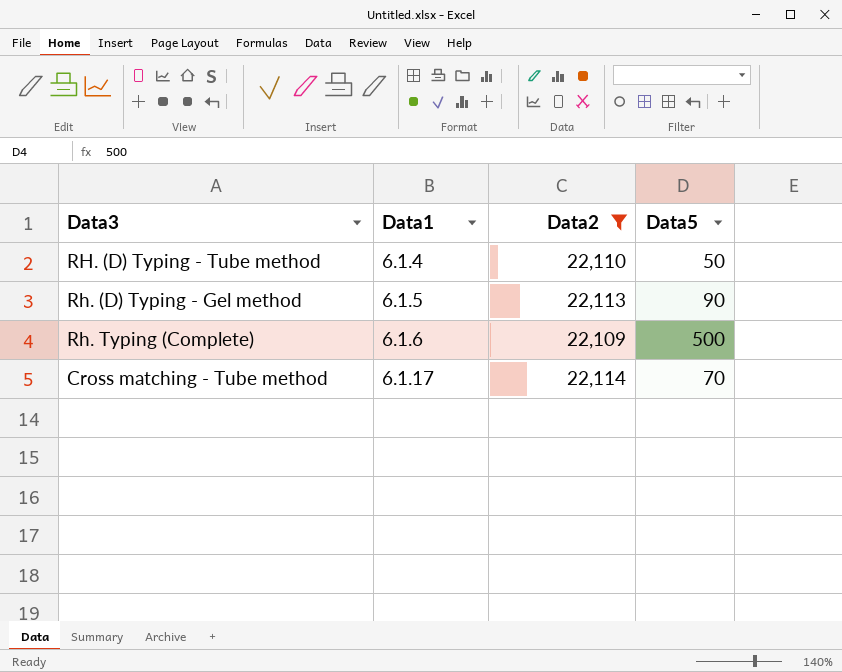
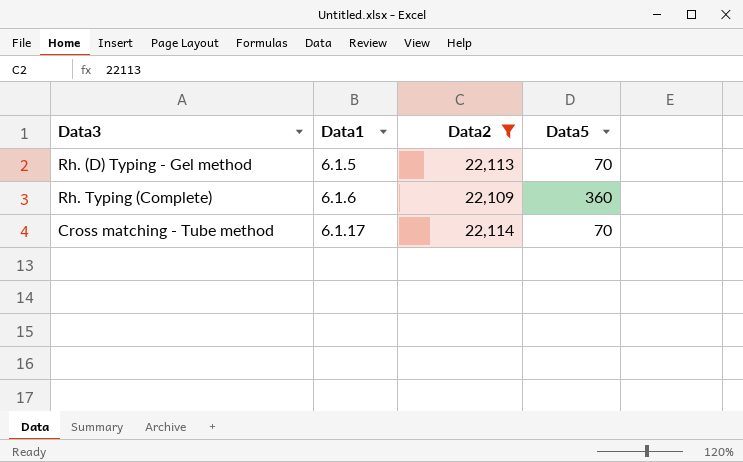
row RH. (D) Typing - Tube method: 6.1.4 | 22,110 | 50 -> none
Rh. (D) Typing - Gel method | Data5: 90 -> 70
Rh. Typing (Complete) | Data5: 500 -> 360

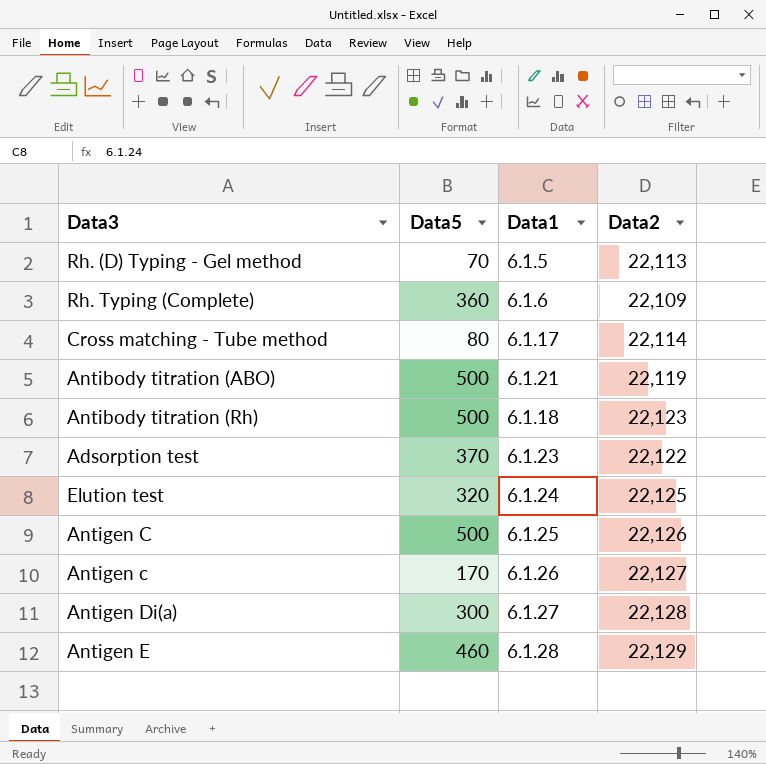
filter: Data2 <= 22,114 -> none
column Data5 | position: 4 -> 2
Cross matching - Tube method | Data5: 70 -> 80

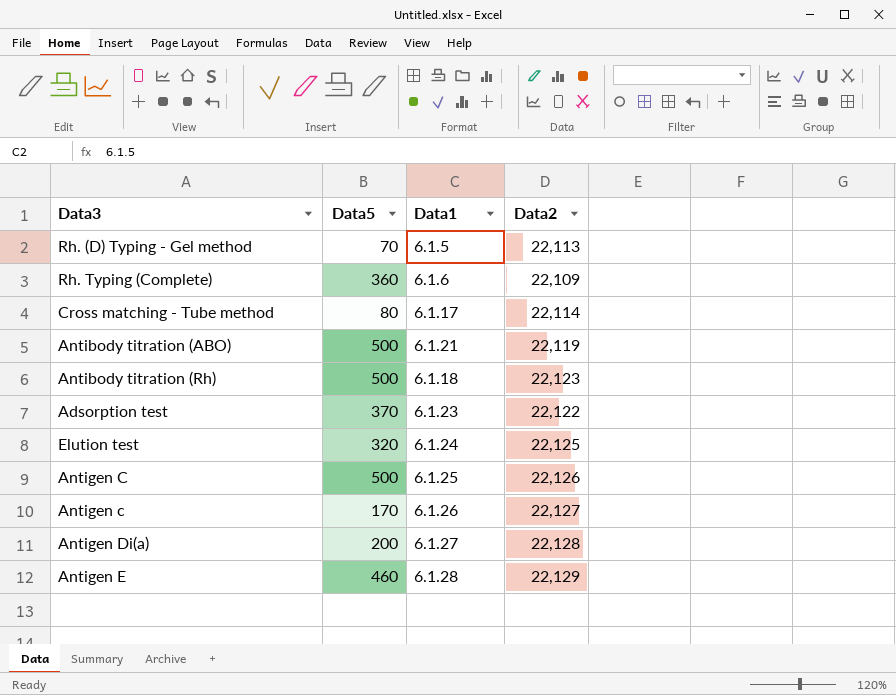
Antigen Di(a) | Data5: 300 -> 200

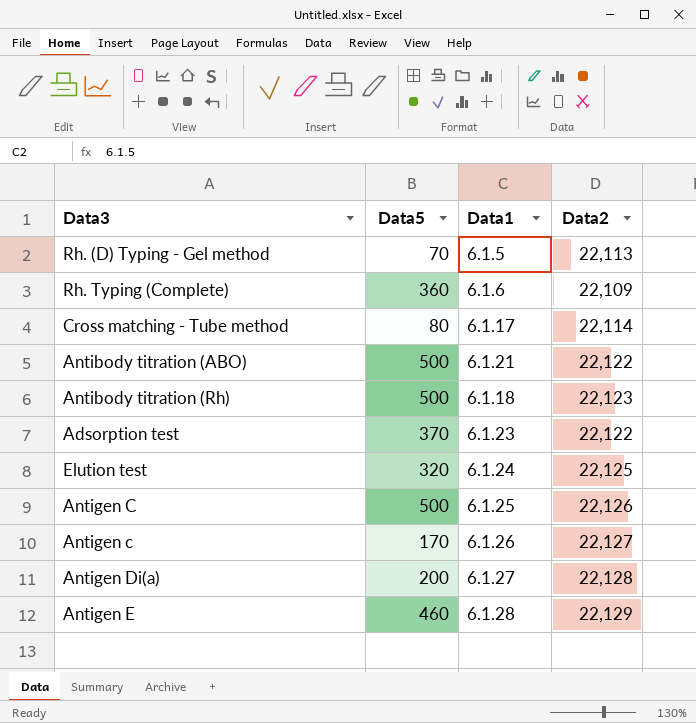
Antibody titration (ABO) | Data2: 22,119 -> 22,122

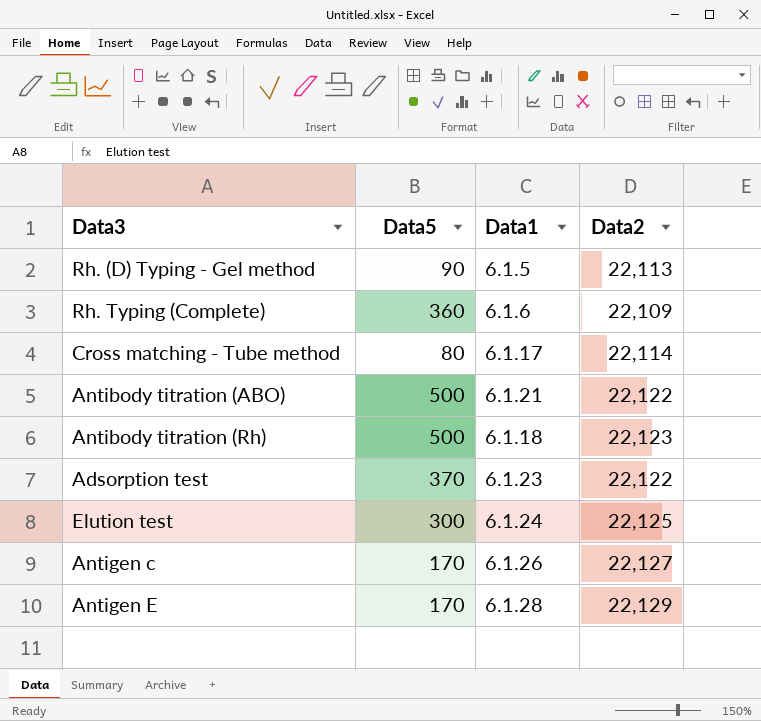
row Antigen C: 500 | 6.1.25 | 22,126 -> none
row Antigen Di(a): 200 | 6.1.27 | 22,128 -> none
Rh. (D) Typing - Gel method | Data5: 70 -> 90
Elution test | Data5: 320 -> 300
Antigen E | Data5: 460 -> 170

